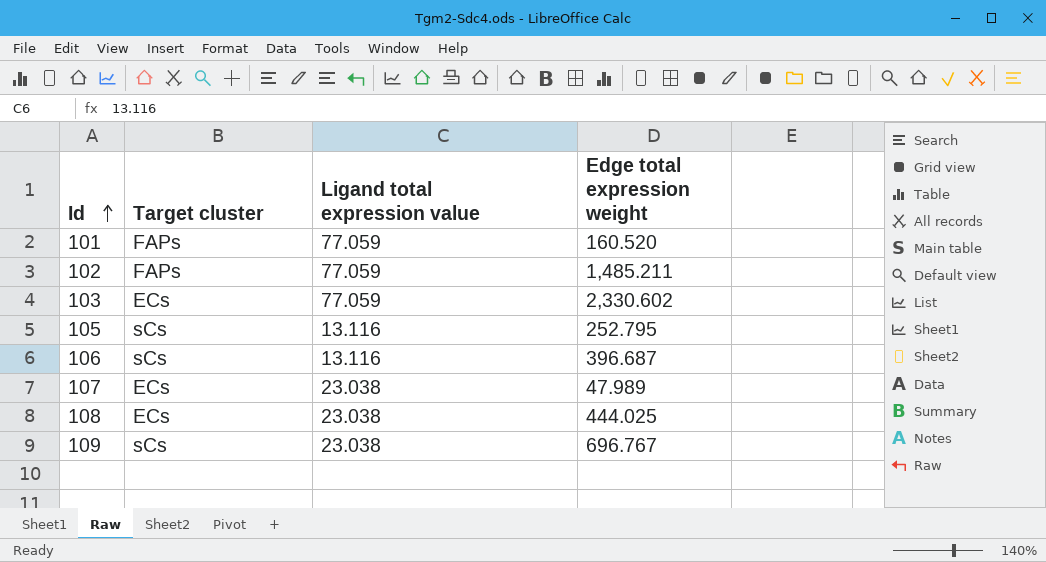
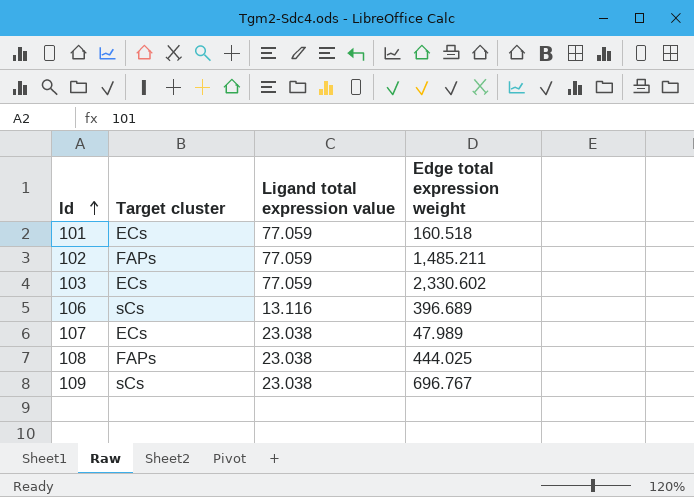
row 105: sCs | 13.116 | 252.795 -> none
101 | Target cluster: FAPs -> ECs
101 | Edge total expression weight: 160.520 -> 160.518
106 | Edge total expression weight: 396.687 -> 396.689
108 | Target cluster: ECs -> FAPs

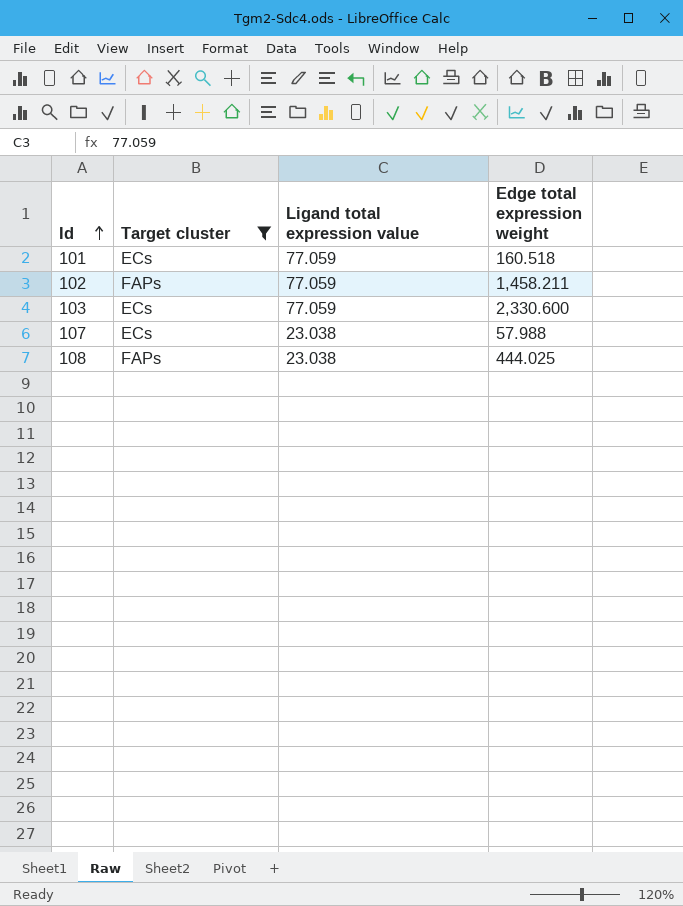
filter: none -> Target cluster != sCs
102 | Edge total expression weight: 1,485.211 -> 1,458.211
103 | Edge total expression weight: 2,330.602 -> 2,330.600
107 | Edge total expression weight: 47.989 -> 57.988

